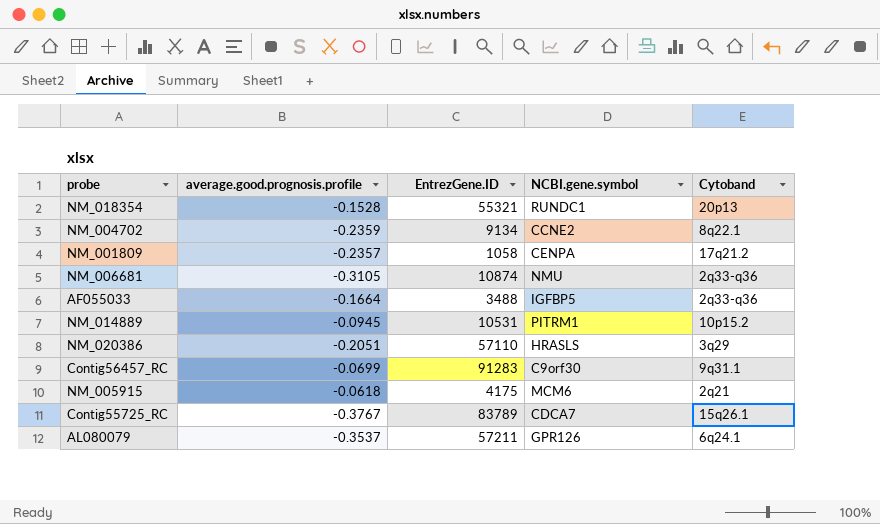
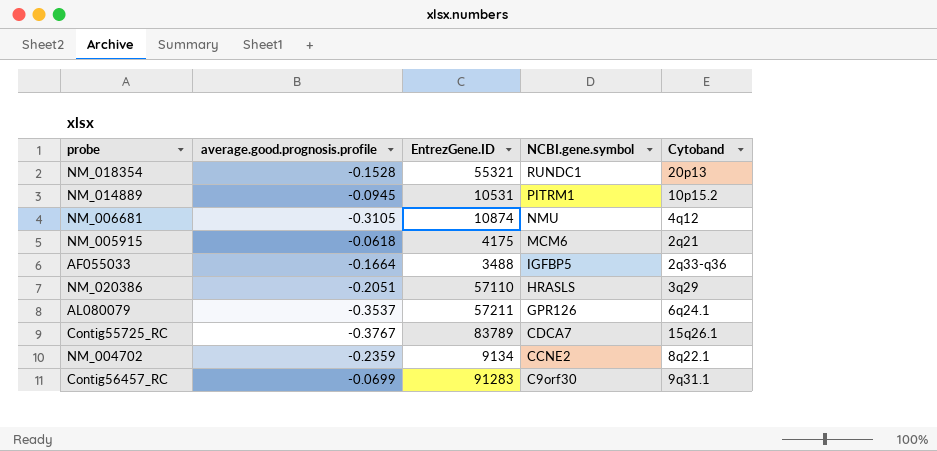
row order: none -> NCBI.gene.symbol descending
row NM_001809: -0.2357 | 1058 | CENPA | 17q21.2 -> none
NM_006681 | Cytoband: 2q33-q36 -> 4q12

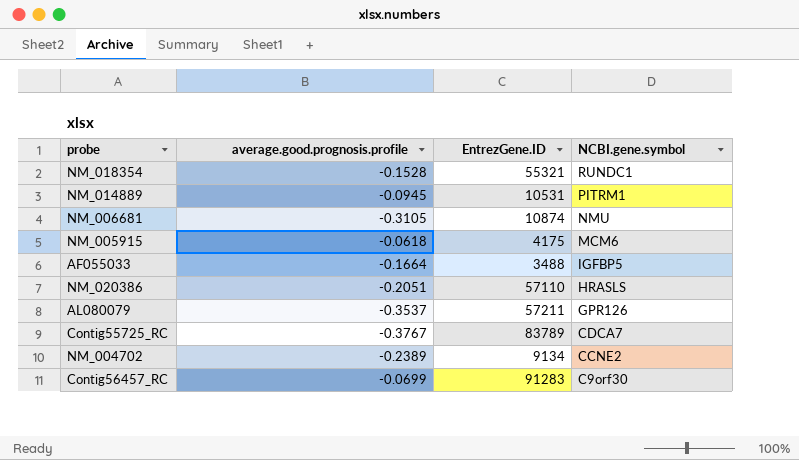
column Cytoband | position: 5 -> none
NM_004702 | average.good.prognosis.profile: -0.2359 -> -0.2389

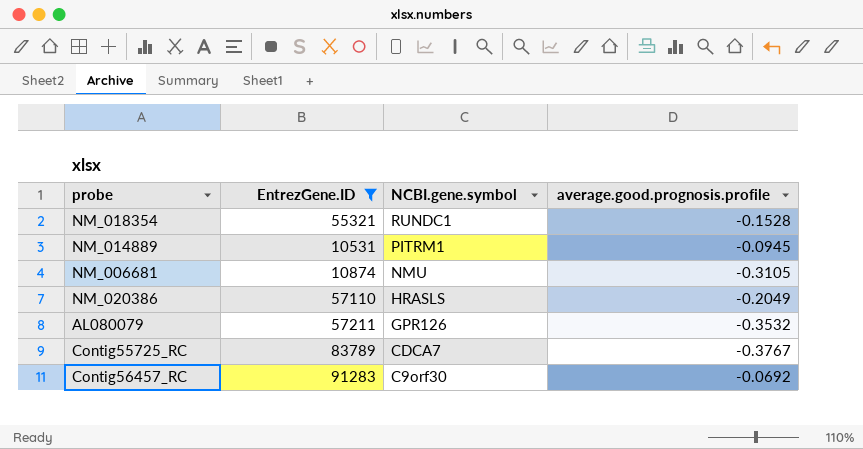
filter: none -> EntrezGene.ID >= 10531
column average.good.prognosis.profile | position: 2 -> 4
NM_020386 | average.good.prognosis.profile: -0.2051 -> -0.2049
AL080079 | average.good.prognosis.profile: -0.3537 -> -0.3532
Contig56457_RC | average.good.prognosis.profile: -0.0699 -> -0.0692

